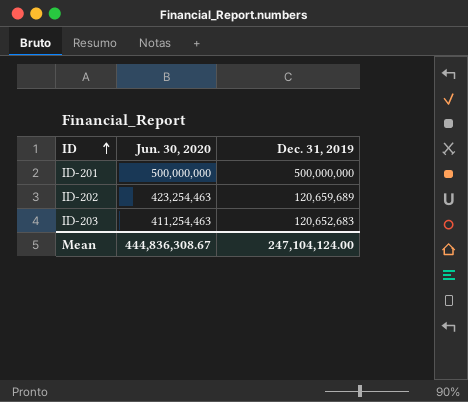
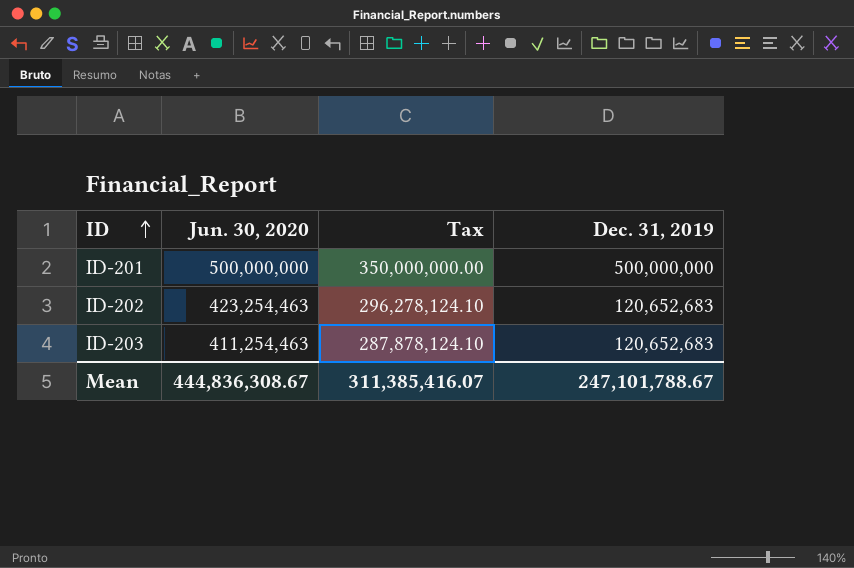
column Tax | formula: none -> [Jun. 30, 2020] * 0.7
ID-202 | Dec. 31, 2019: 120,659,689 -> 120,652,683
Mean | Dec. 31, 2019: 247,104,124.00 -> 247,101,788.67

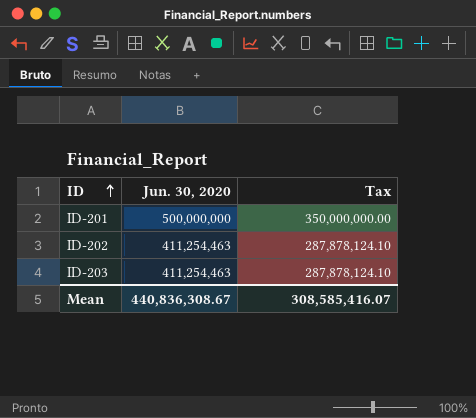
column Dec. 31, 2019 | position: 4 -> none
ID-202 | Jun. 30, 2020: 423,254,463 -> 411,254,463
ID-202 | Tax: 296,278,124.10 -> 287,878,124.10
Mean | Jun. 30, 2020: 444,836,308.67 -> 440,836,308.67
Mean | Tax: 311,385,416.07 -> 308,585,416.07

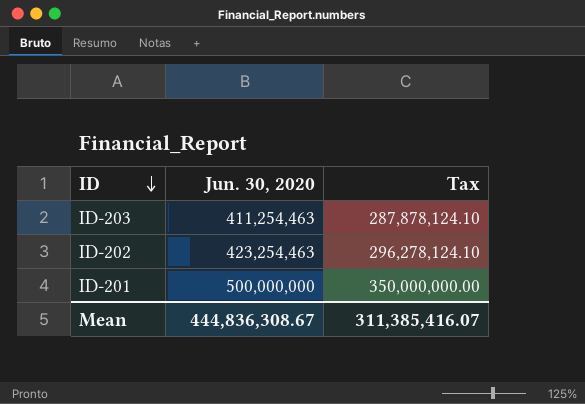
row order: ID ascending -> ID descending
ID-202 | Jun. 30, 2020: 411,254,463 -> 423,254,463
ID-202 | Tax: 287,878,124.10 -> 296,278,124.10
Mean | Jun. 30, 2020: 440,836,308.67 -> 444,836,308.67
Mean | Tax: 308,585,416.07 -> 311,385,416.07

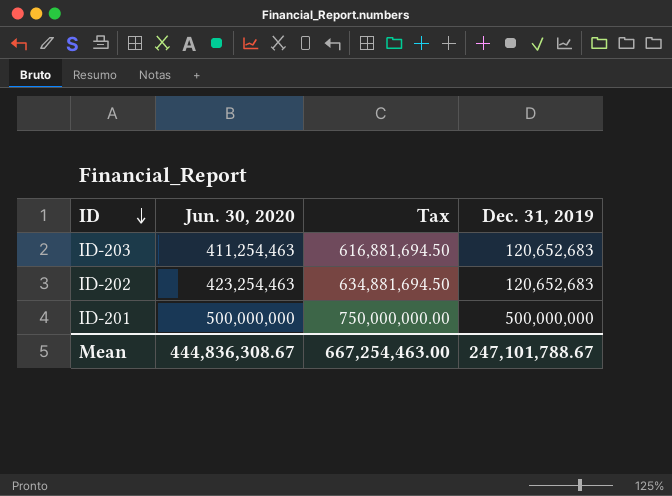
column Tax | formula: [Jun. 30, 2020] * 0.7 -> [Jun. 30, 2020] * 1.5
column Dec. 31, 2019 | position: none -> 4
Mean | Tax: 311,385,416.07 -> 667,254,463.00

